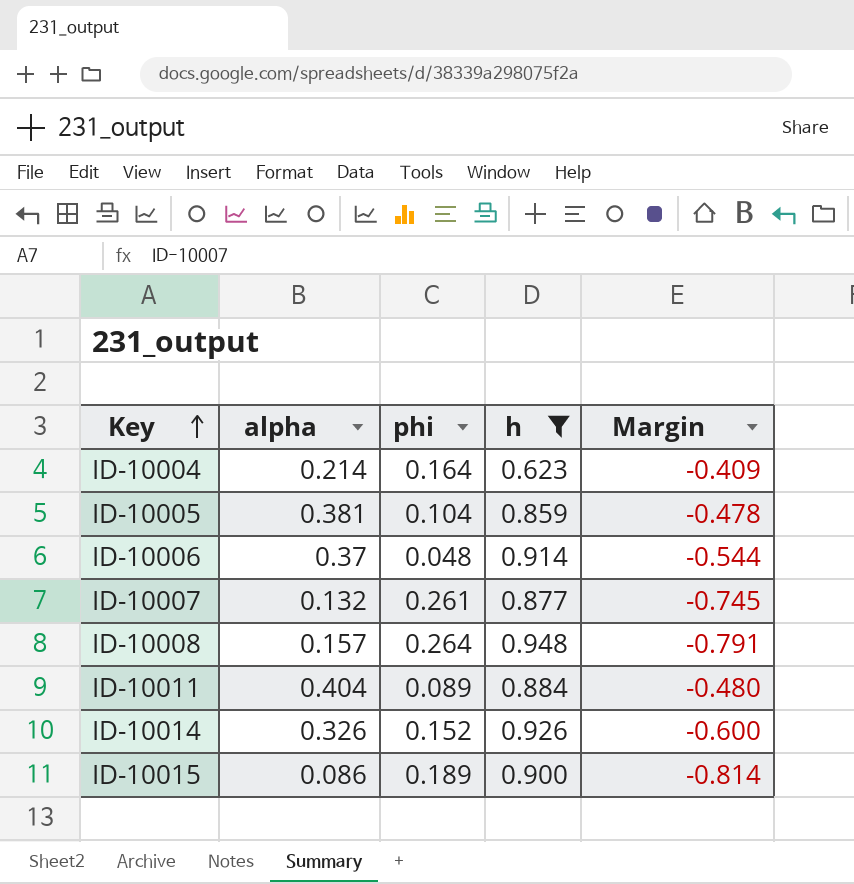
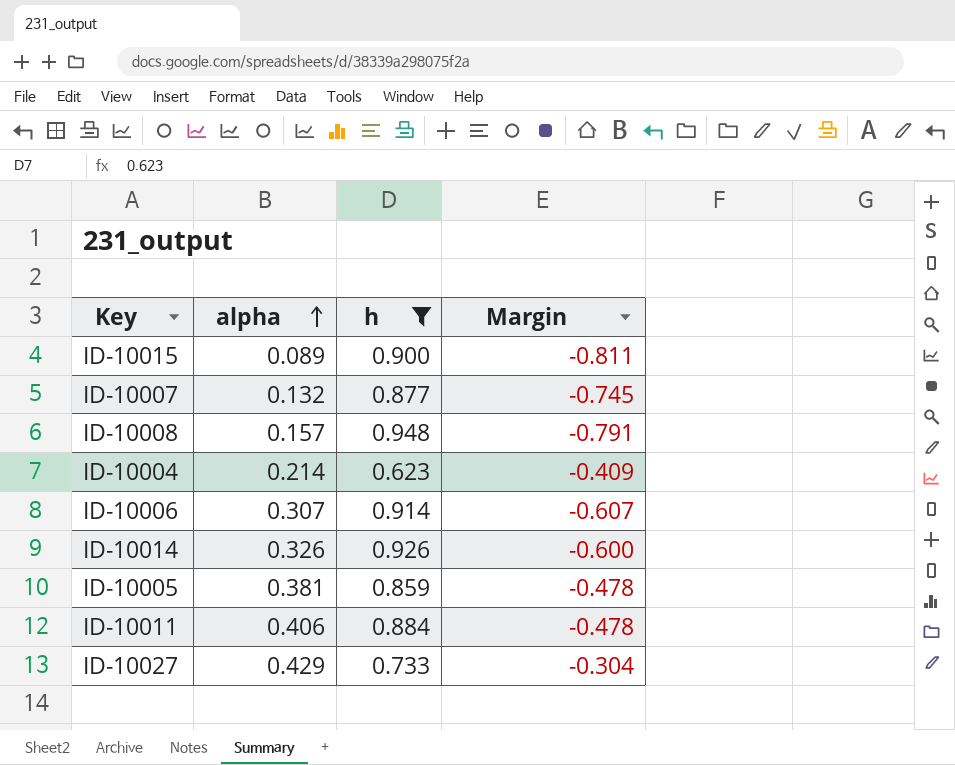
row order: Key ascending -> alpha ascending
column phi | position: 3 -> none
ID-10015 | alpha: 0.086 -> 0.089
ID-10015 | Margin: -0.814 -> -0.811
ID-10006 | alpha: 0.37 -> 0.307
ID-10006 | Margin: -0.544 -> -0.607
ID-10011 | alpha: 0.404 -> 0.406
ID-10011 | Margin: -0.480 -> -0.478
row ID-10027: none -> 0.429 | 0.733 | -0.304

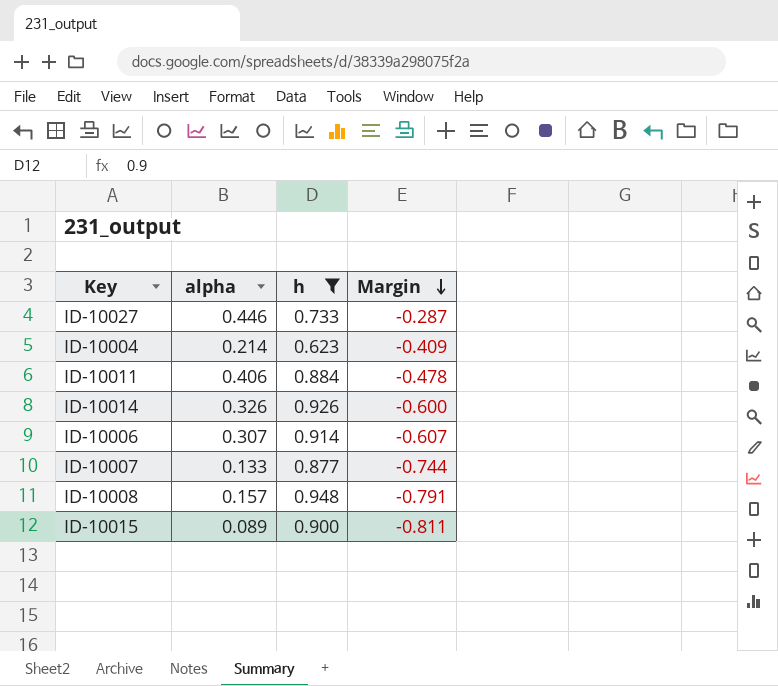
row order: alpha ascending -> Margin descending
row ID-10005: 0.381 | 0.859 | -0.478 -> none
ID-10027 | alpha: 0.429 -> 0.446
ID-10027 | Margin: -0.304 -> -0.287
ID-10007 | alpha: 0.132 -> 0.133
ID-10007 | Margin: -0.745 -> -0.744

